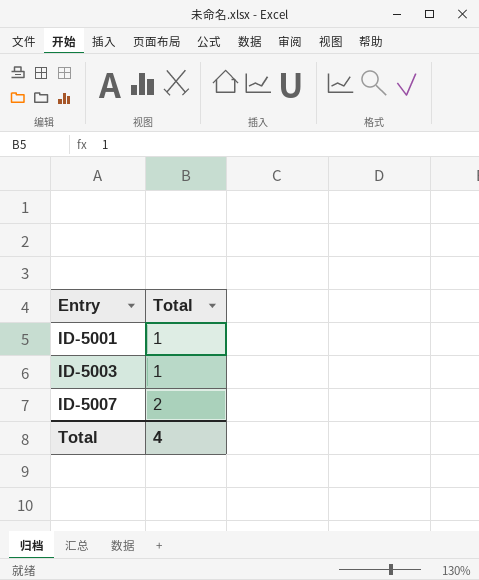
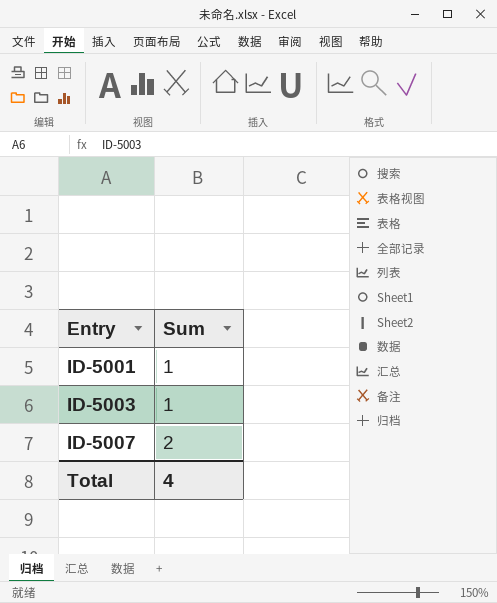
column name: Total -> Sum

